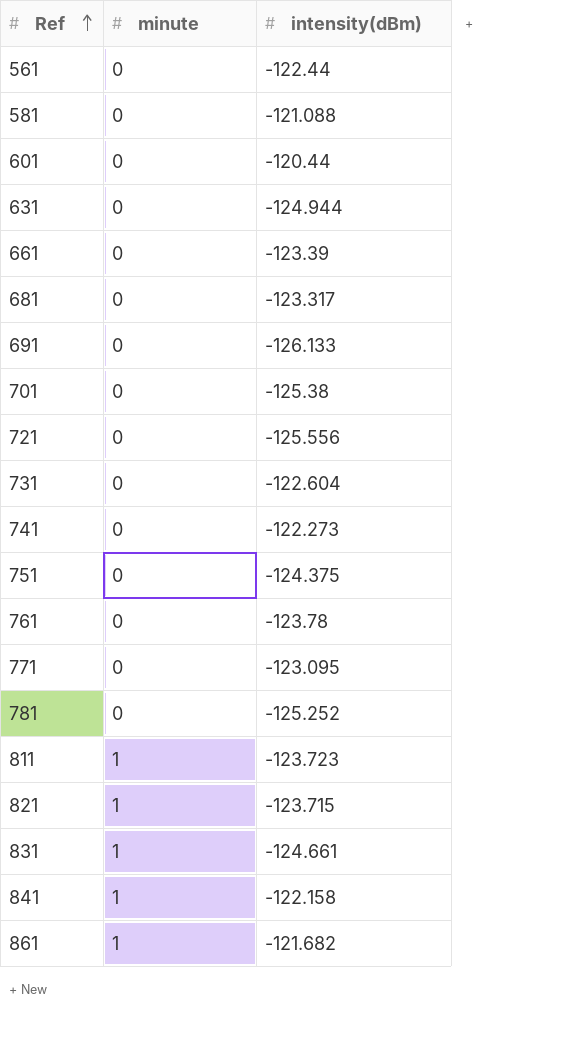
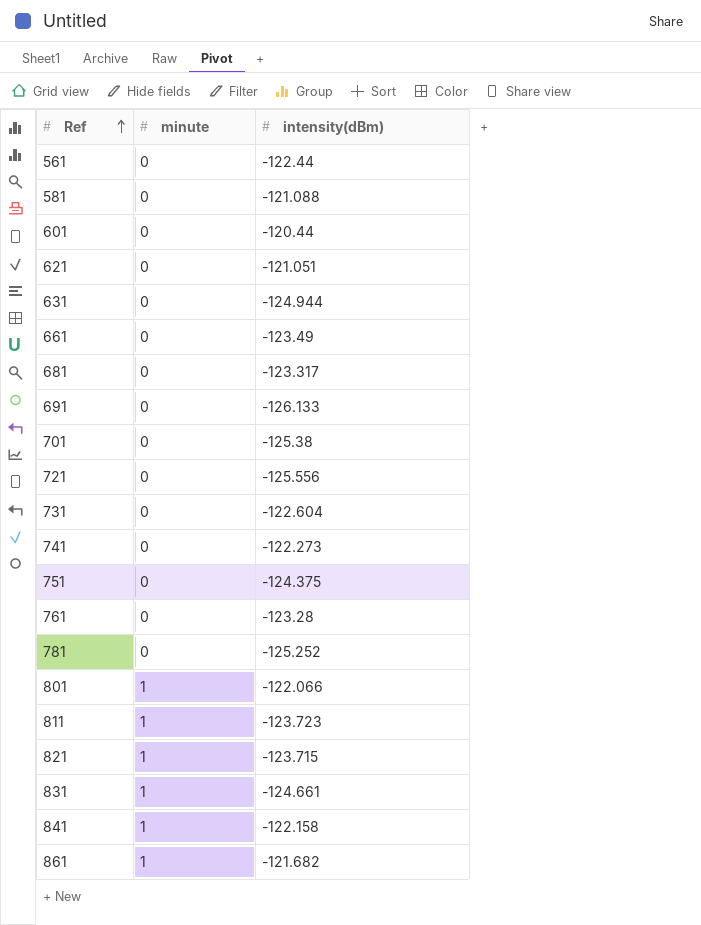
row 771: 0 | -123.095 -> none
row 621: none -> 0 | -121.051
661 | intensity(dBm): -123.39 -> -123.49
761 | intensity(dBm): -123.78 -> -123.28
row 801: none -> 1 | -122.066

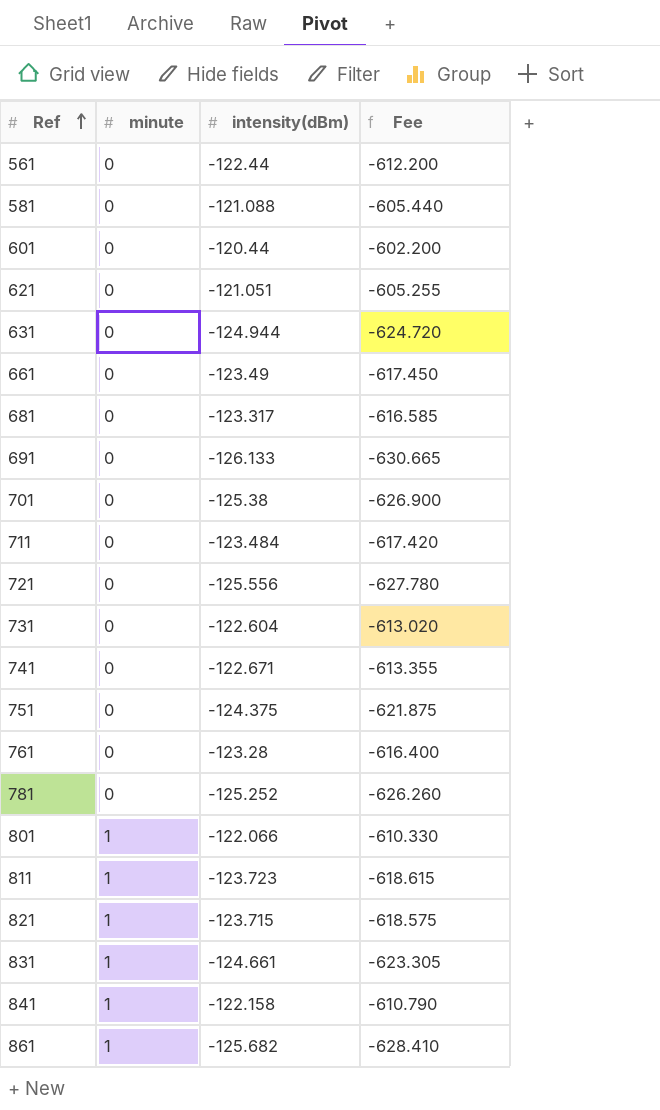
column Fee | formula: none -> [intensity(dBm)] * 5
row 711: none -> 0 | -123.484 | -617.420
741 | intensity(dBm): -122.273 -> -122.671
861 | intensity(dBm): -121.682 -> -125.682

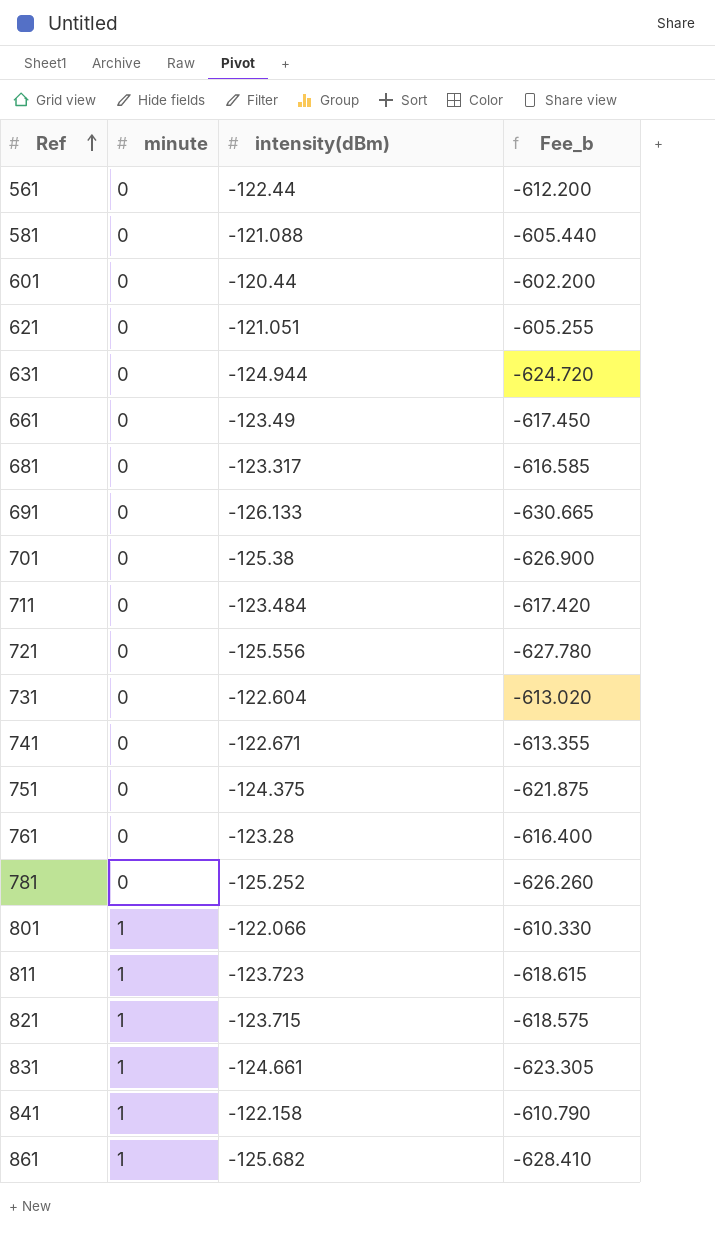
column name: Fee -> Fee_b

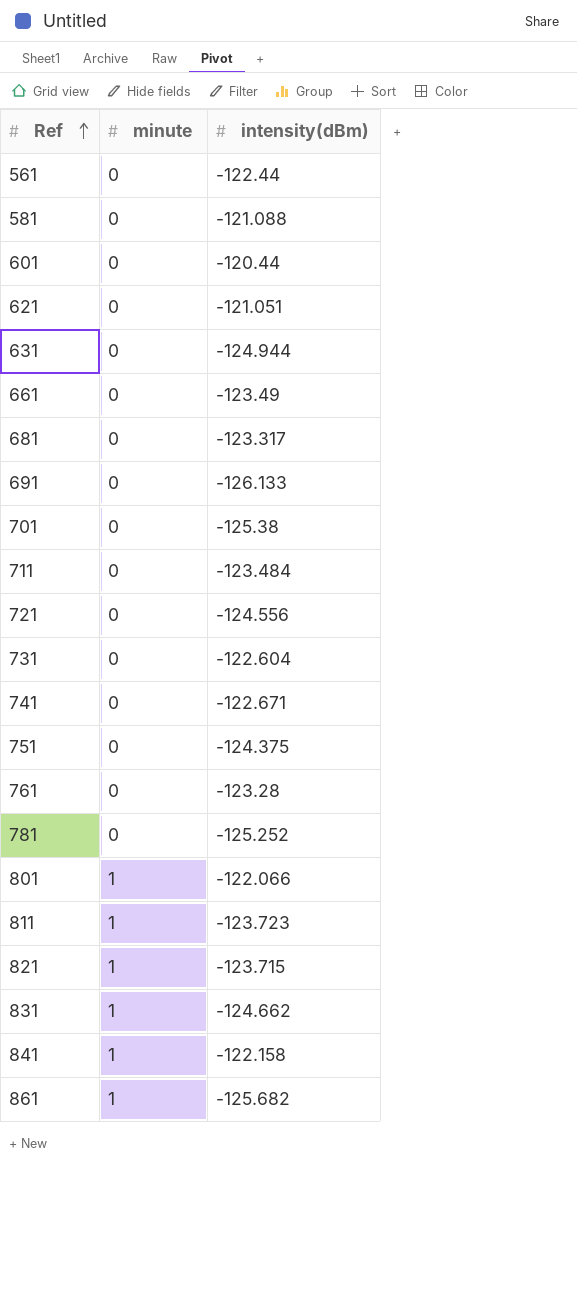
column Fee_b | formula: [intensity(dBm)] * 5 -> none
721 | intensity(dBm): -125.556 -> -124.556
831 | intensity(dBm): -124.661 -> -124.662

